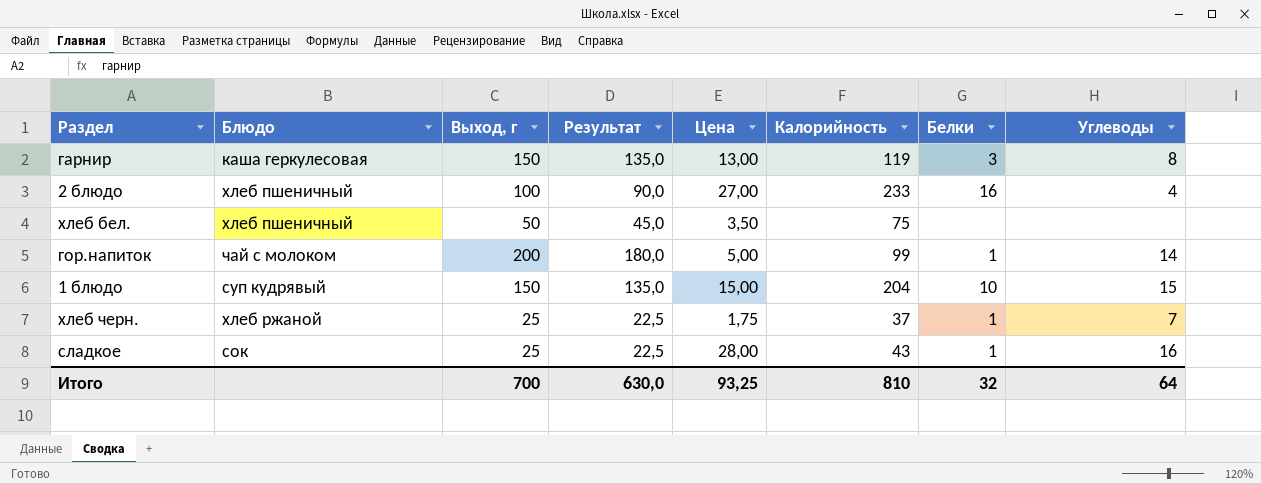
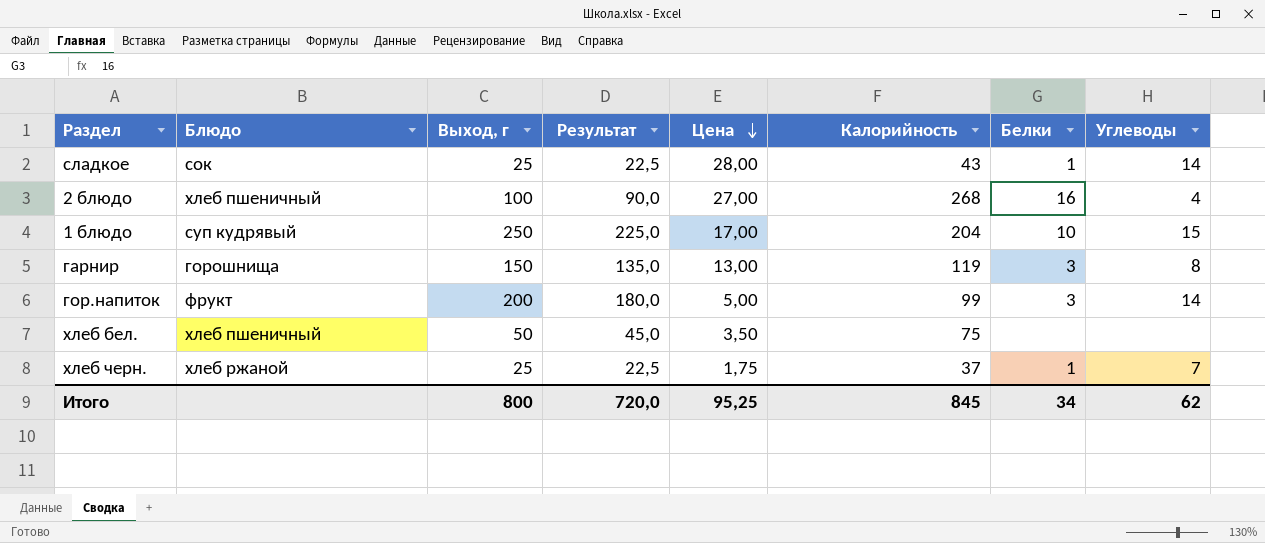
row order: none -> Цена descending
сладкое | Углеводы: 16 -> 14
2 блюдо | Калорийность: 233 -> 268
1 блюдо | Выход, г: 150 -> 250
1 блюдо | Результат: 135,0 -> 225,0
1 блюдо | Цена: 15,00 -> 17,00
гарнир | Блюдо: каша геркулесовая -> горошнища
гор.напиток | Блюдо: чай с молоком -> фрукт
гор.напиток | Белки: 1 -> 3
Итого | Выход, г: 700 -> 800
Итого | Результат: 630,0 -> 720,0
Итого | Цена: 93,25 -> 95,25
Итого | Калорийность: 810 -> 845
Итого | Белки: 32 -> 34
Итого | Углеводы: 64 -> 62

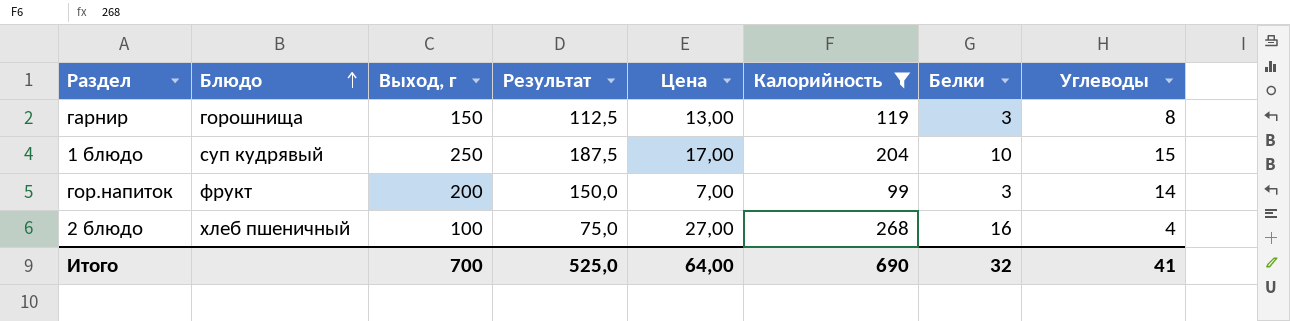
filter: none -> Калорийность >= 99
row order: Цена descending -> Блюдо ascending
column Результат | formula: [Выход, г] * 0,9 -> [Выход, г] * 0,75
гор.напиток | Цена: 5,00 -> 7,00
Итого | Выход, г: 800 -> 700
Итого | Результат: 720,0 -> 525,0
Итого | Цена: 95,25 -> 64,00
Итого | Калорийность: 845 -> 690
Итого | Белки: 34 -> 32
Итого | Углеводы: 62 -> 41

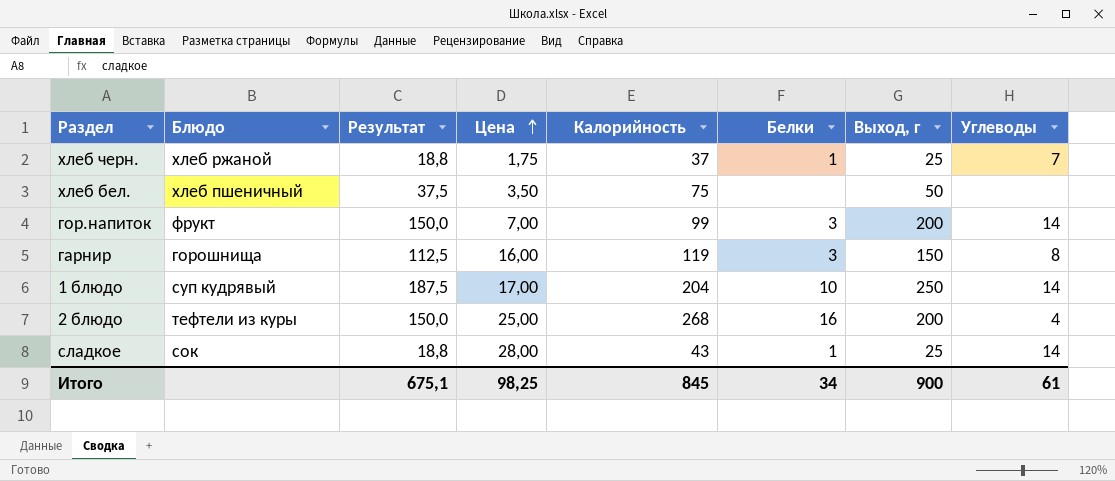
filter: Калорийность >= 99 -> none
row order: Блюдо ascending -> Цена ascending
column Выход, г | position: 3 -> 7
гарнир | Цена: 13,00 -> 16,00
1 блюдо | Углеводы: 15 -> 14
2 блюдо | Блюдо: хлеб пшеничный -> тефтели из куры
2 блюдо | Результат: 75,0 -> 150,0
2 блюдо | Цена: 27,00 -> 25,00
2 блюдо | Выход, г: 100 -> 200
Итого | Результат: 525,0 -> 675,1
Итого | Цена: 64,00 -> 98,25
Итого | Калорийность: 690 -> 845
Итого | Белки: 32 -> 34
Итого | Выход, г: 700 -> 900
Итого | Углеводы: 41 -> 61

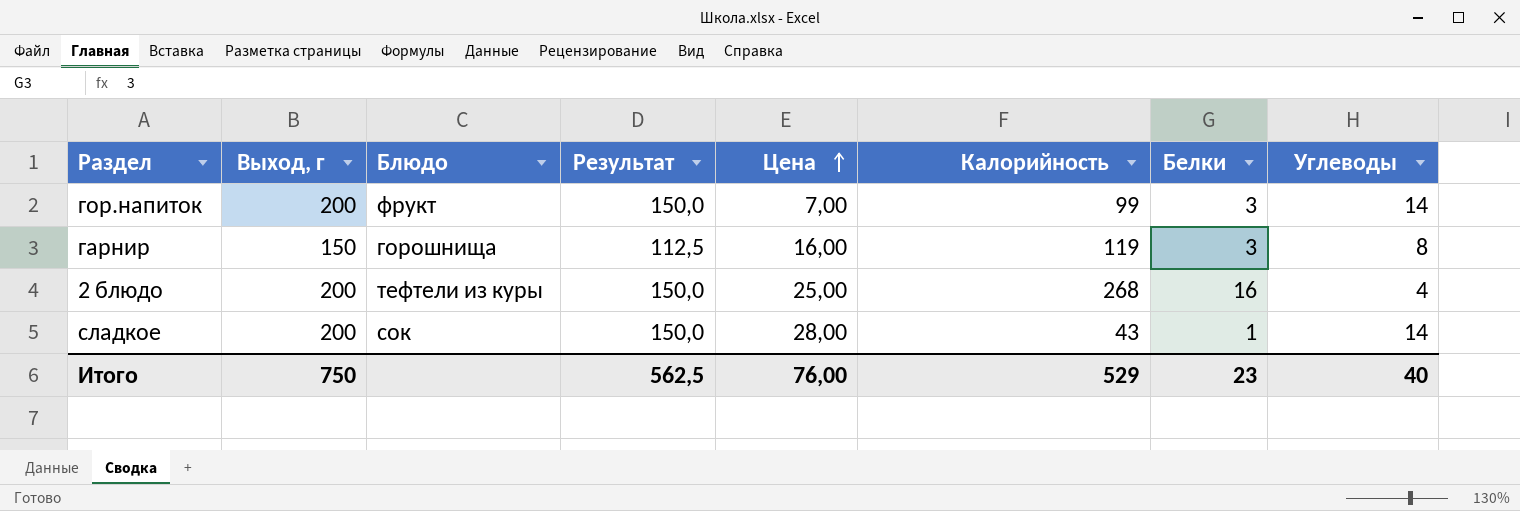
column Выход, г | position: 7 -> 2
row хлеб черн.: хлеб ржаной | 18,8 | 1,75 | 37 | 1 | 25 | 7 -> none
row хлеб бел.: хлеб пшеничный | 37,5 | 3,50 | 75 | none | 50 | none -> none
row 1 блюдо: суп кудрявый | 187,5 | 17,00 | 204 | 10 | 250 | 14 -> none
сладкое | Выход, г: 25 -> 200
сладкое | Результат: 18,8 -> 150,0
Итого | Выход, г: 900 -> 750
Итого | Результат: 675,1 -> 562,5
Итого | Цена: 98,25 -> 76,00
Итого | Калорийность: 845 -> 529
Итого | Белки: 34 -> 23
Итого | Углеводы: 61 -> 40

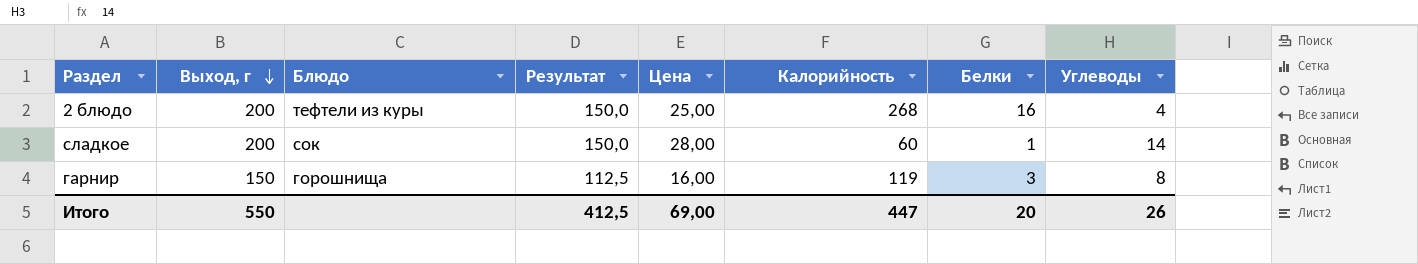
row order: Цена ascending -> Выход, г descending
row гор.напиток: 200 | фрукт | 150,0 | 7,00 | 99 | 3 | 14 -> none
сладкое | Калорийность: 43 -> 60
Итого | Выход, г: 750 -> 550
Итого | Результат: 562,5 -> 412,5
Итого | Цена: 76,00 -> 69,00
Итого | Калорийность: 529 -> 447
Итого | Белки: 23 -> 20
Итого | Углеводы: 40 -> 26

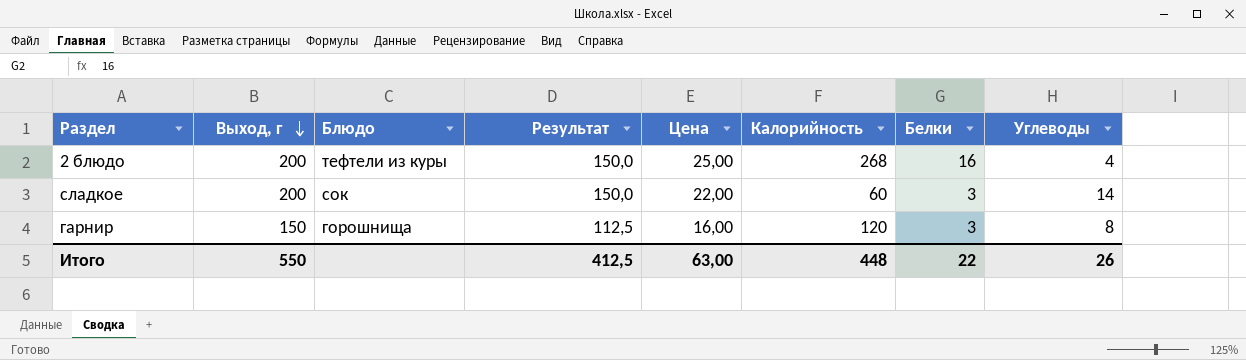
сладкое | Цена: 28,00 -> 22,00
сладкое | Белки: 1 -> 3
гарнир | Калорийность: 119 -> 120
Итого | Цена: 69,00 -> 63,00
Итого | Калорийность: 447 -> 448
Итого | Белки: 20 -> 22

